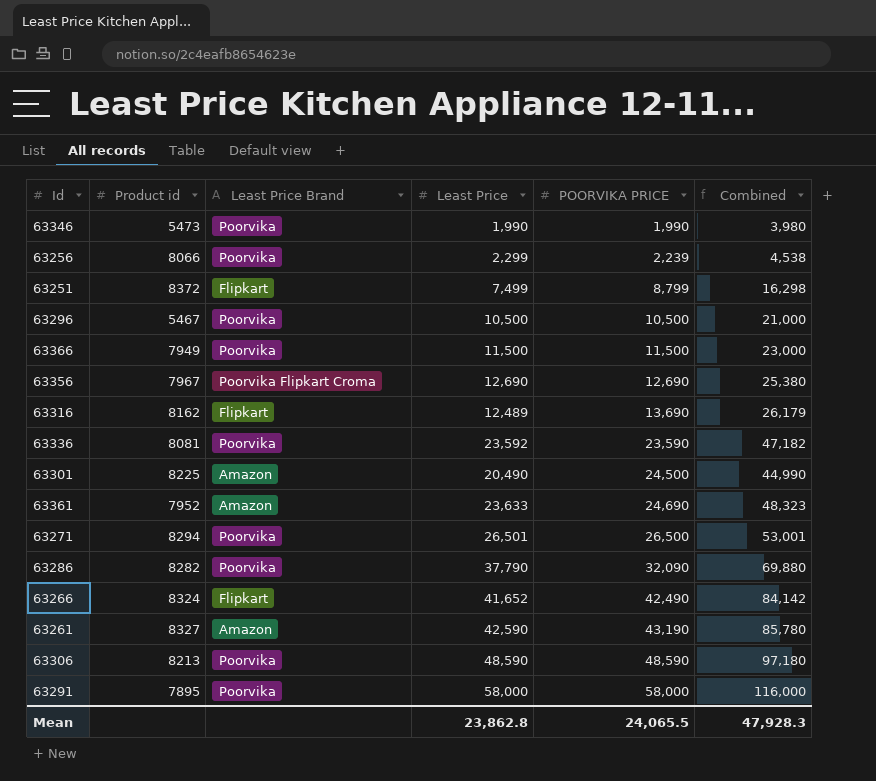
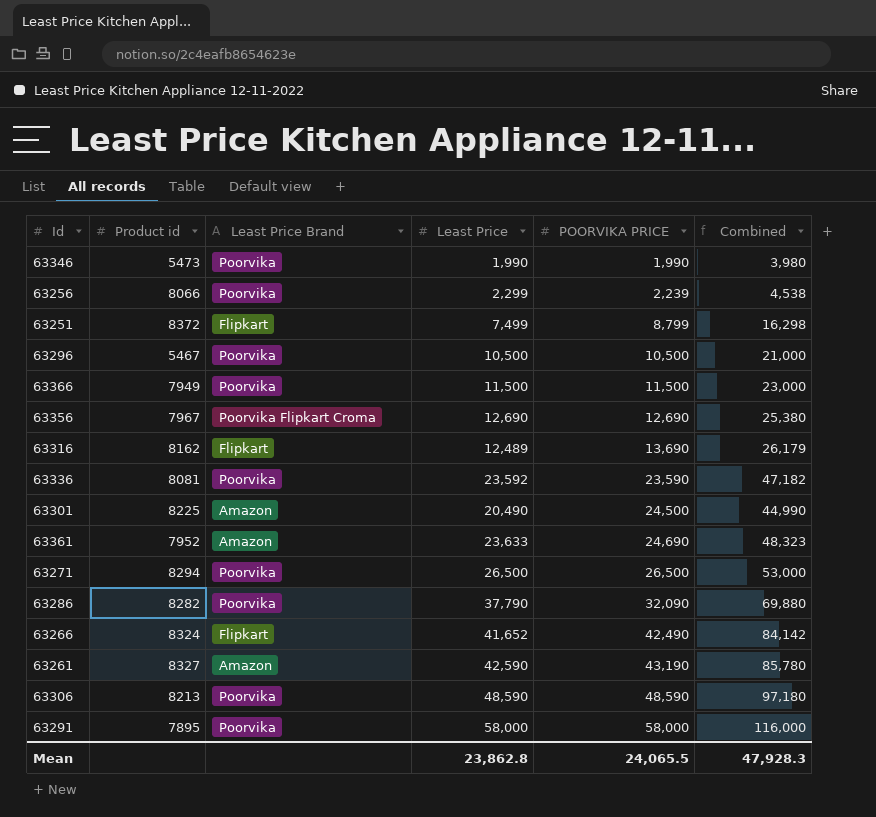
63271 | Least Price: 26,501 -> 26,500
63271 | Combined: 53,001 -> 53,000

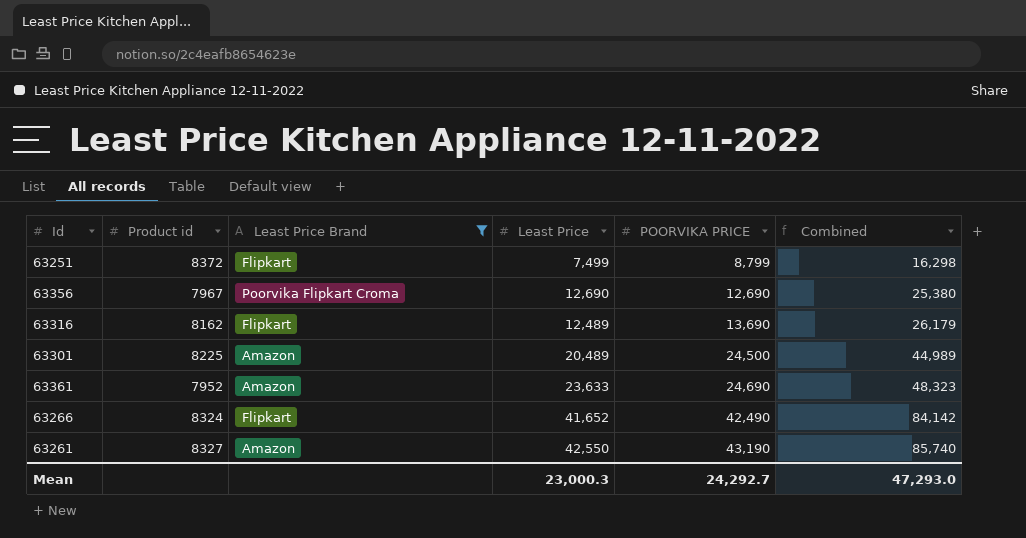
filter: none -> Least Price Brand != Poorvika
63301 | Least Price: 20,490 -> 20,489
63301 | Combined: 44,990 -> 44,989
63261 | Least Price: 42,590 -> 42,550
63261 | Combined: 85,780 -> 85,740
Mean | Least Price: 23,862.8 -> 23,000.3
Mean | POORVIKA PRICE: 24,065.5 -> 24,292.7
Mean | Combined: 47,928.3 -> 47,293.0

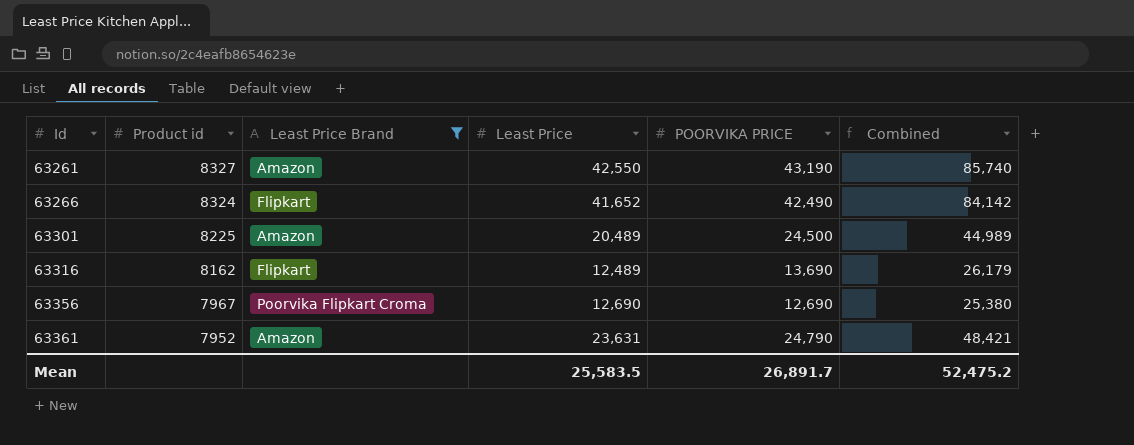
row order: POORVIKA PRICE ascending -> Id ascending
row 63251: 8372 | Flipkart | 7,499 | 8,799 | 16,298 -> none
63361 | Least Price: 23,633 -> 23,631
63361 | POORVIKA PRICE: 24,690 -> 24,790
63361 | Combined: 48,323 -> 48,421
Mean | Least Price: 23,000.3 -> 25,583.5
Mean | POORVIKA PRICE: 24,292.7 -> 26,891.7
Mean | Combined: 47,293.0 -> 52,475.2

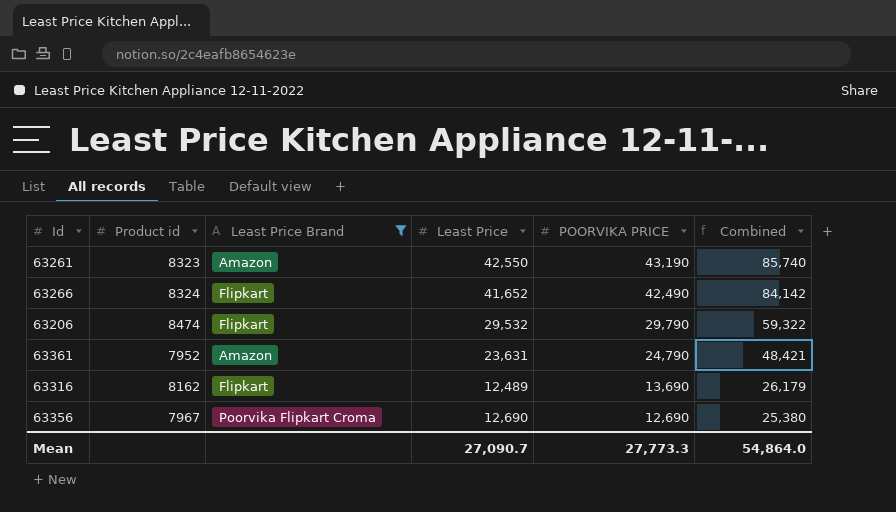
row order: Id ascending -> POORVIKA PRICE descending
row 63301: 8225 | Amazon | 20,489 | 24,500 | 44,989 -> none
63261 | Product id: 8327 -> 8323
row 63206: none -> 8474 | Flipkart | 29,532 | 29,790 | 59,322
Mean | Least Price: 25,583.5 -> 27,090.7
Mean | POORVIKA PRICE: 26,891.7 -> 27,773.3
Mean | Combined: 52,475.2 -> 54,864.0

